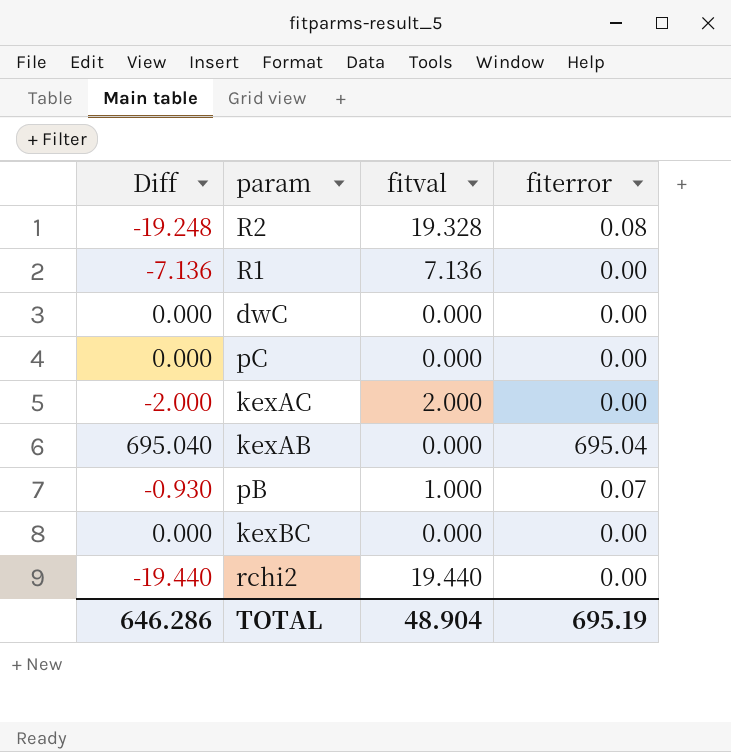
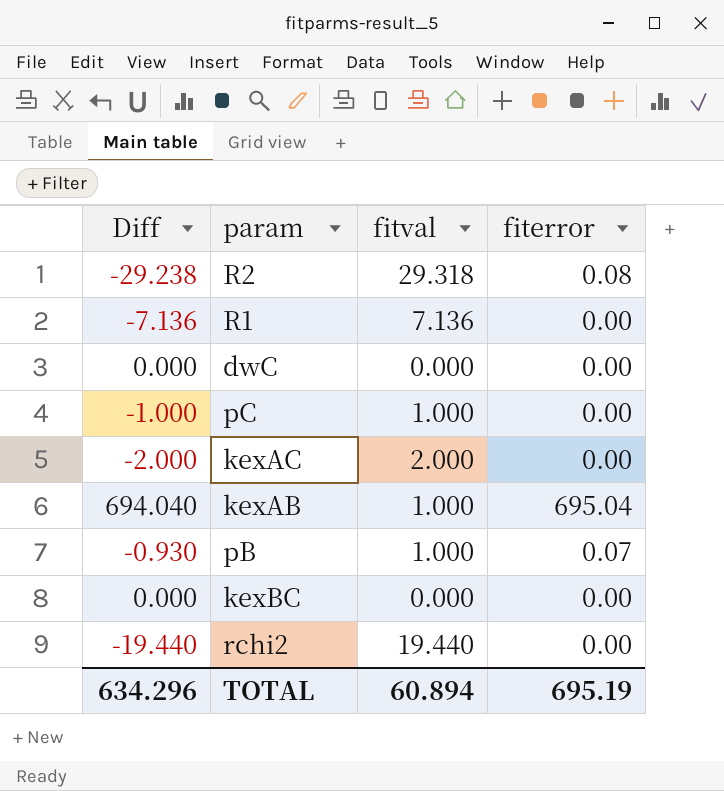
R2 | Diff: -19.248 -> -29.238
R2 | fitval: 19.328 -> 29.318
pC | Diff: 0.000 -> -1.000
pC | fitval: 0.000 -> 1.000
kexAB | Diff: 695.040 -> 694.040
kexAB | fitval: 0.000 -> 1.000
TOTAL | Diff: 646.286 -> 634.296
TOTAL | fitval: 48.904 -> 60.894

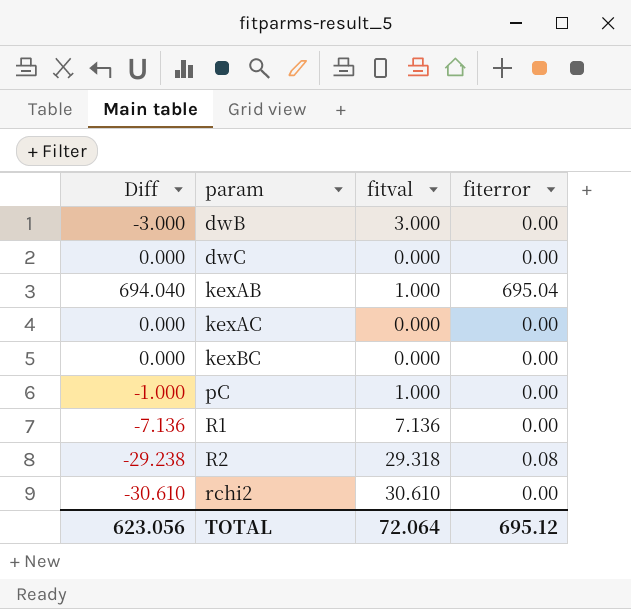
row order: none -> param ascending
row pB: -0.930 | 1.000 | 0.07 -> none
row dwB: none -> -3.000 | 3.000 | 0.00
kexAC | Diff: -2.000 -> 0.000
kexAC | fitval: 2.000 -> 0.000
rchi2 | Diff: -19.440 -> -30.610
rchi2 | fitval: 19.440 -> 30.610
TOTAL | Diff: 634.296 -> 623.056
TOTAL | fitval: 60.894 -> 72.064
TOTAL | fiterror: 695.19 -> 695.12

